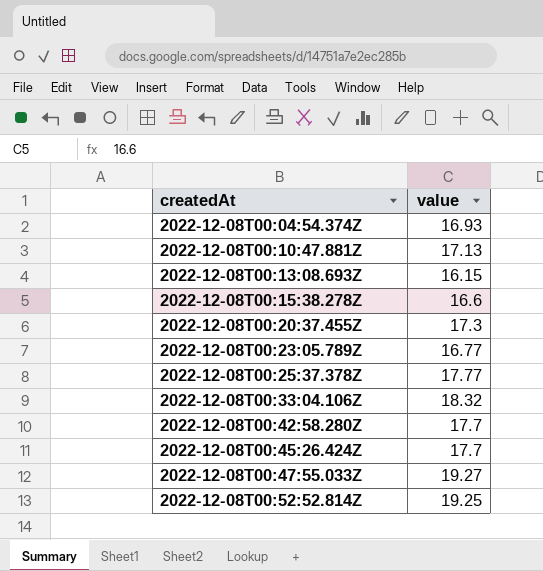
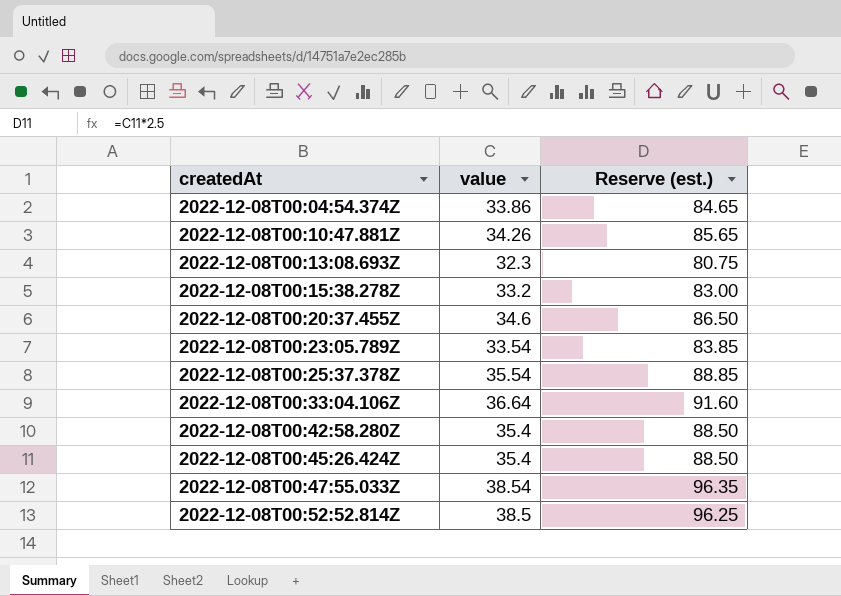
column Reserve (est.) | formula: none -> [value] * 2.5
2022-12-08T00:04:54.374Z | value: 16.93 -> 33.86
2022-12-08T00:10:47.881Z | value: 17.13 -> 34.26
2022-12-08T00:13:08.693Z | value: 16.15 -> 32.3
2022-12-08T00:15:38.278Z | value: 16.6 -> 33.2
2022-12-08T00:20:37.455Z | value: 17.3 -> 34.6
2022-12-08T00:23:05.789Z | value: 16.77 -> 33.54
2022-12-08T00:25:37.378Z | value: 17.77 -> 35.54
2022-12-08T00:33:04.106Z | value: 18.32 -> 36.64
2022-12-08T00:42:58.280Z | value: 17.7 -> 35.4
2022-12-08T00:45:26.424Z | value: 17.7 -> 35.4
2022-12-08T00:47:55.033Z | value: 19.27 -> 38.54
2022-12-08T00:52:52.814Z | value: 19.25 -> 38.5

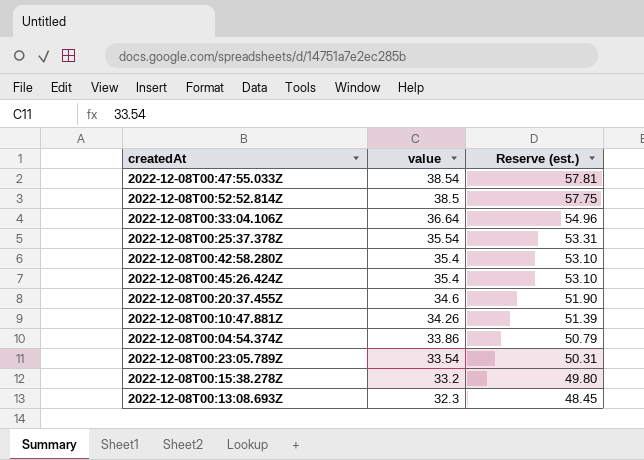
row order: createdAt ascending -> value descending
column Reserve (est.) | formula: [value] * 2.5 -> [value] * 1.5

